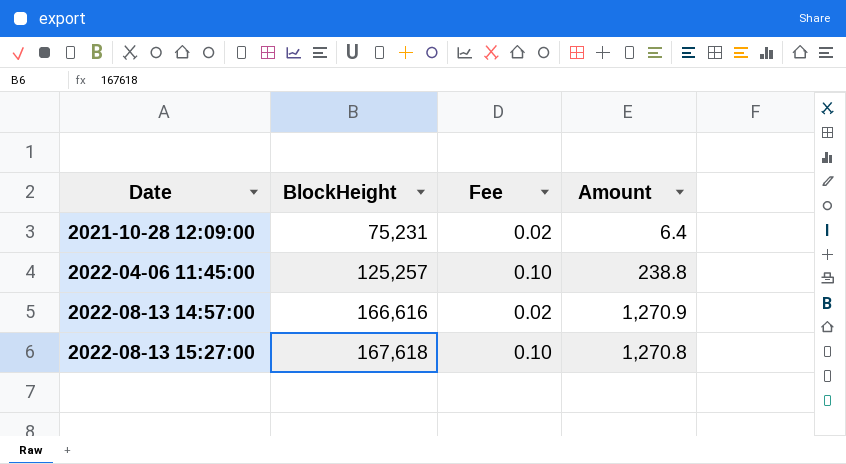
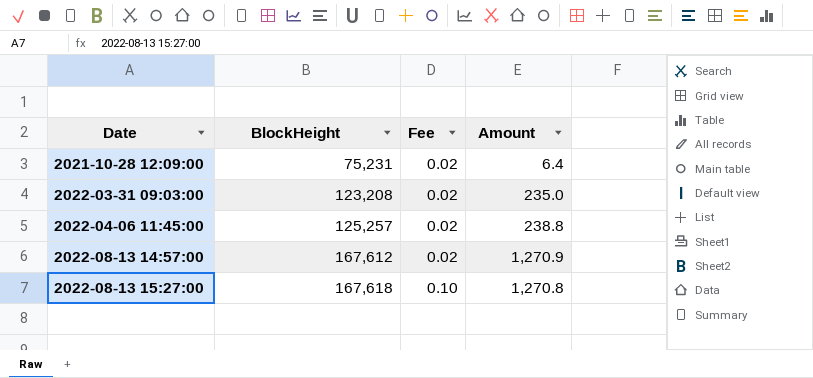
row 2022-03-31 09:03:00: none -> 123,208 | 0.02 | 235.0
2022-04-06 11:45:00 | Fee: 0.10 -> 0.02
2022-08-13 14:57:00 | BlockHeight: 166,616 -> 167,612

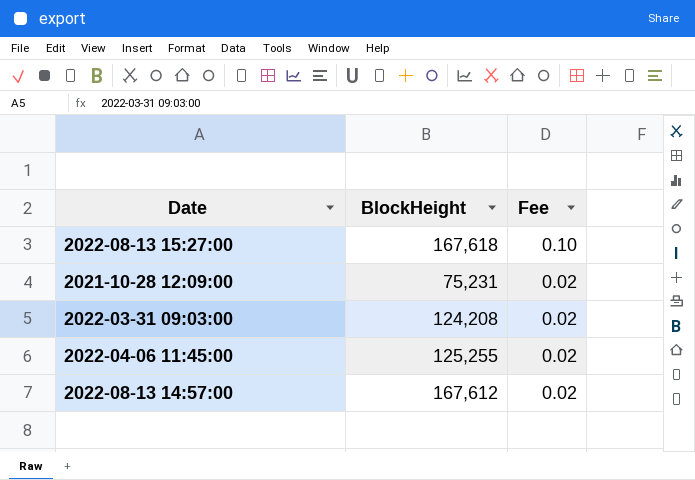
row order: Date ascending -> Fee descending
column Amount | position: 4 -> none
2022-03-31 09:03:00 | BlockHeight: 123,208 -> 124,208
2022-04-06 11:45:00 | BlockHeight: 125,257 -> 125,255

